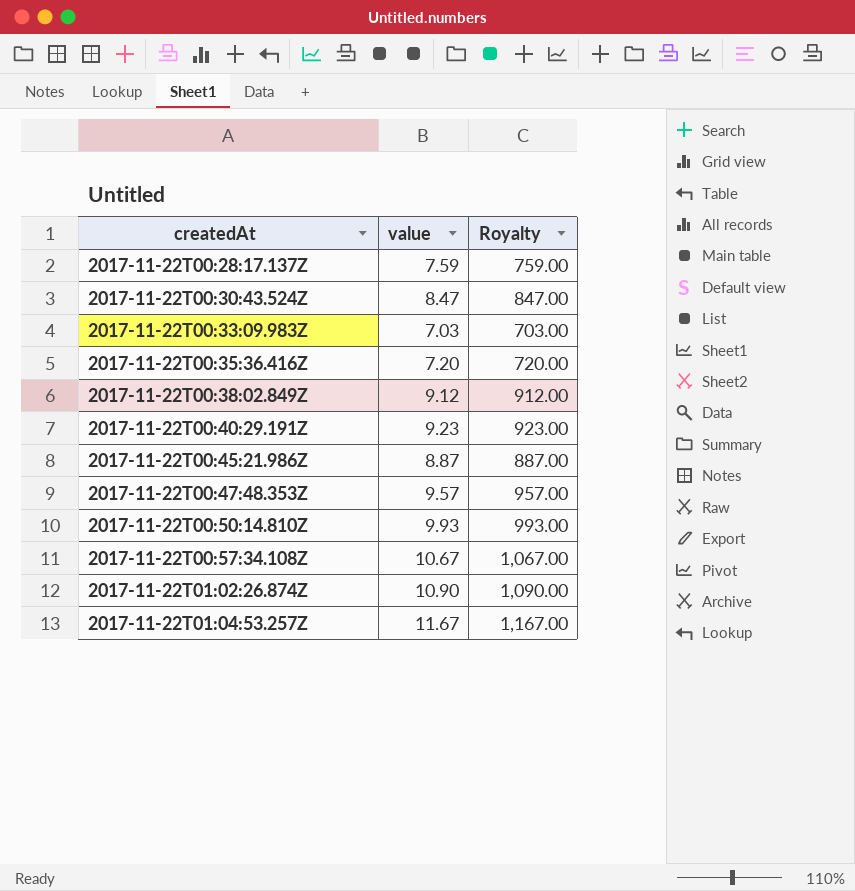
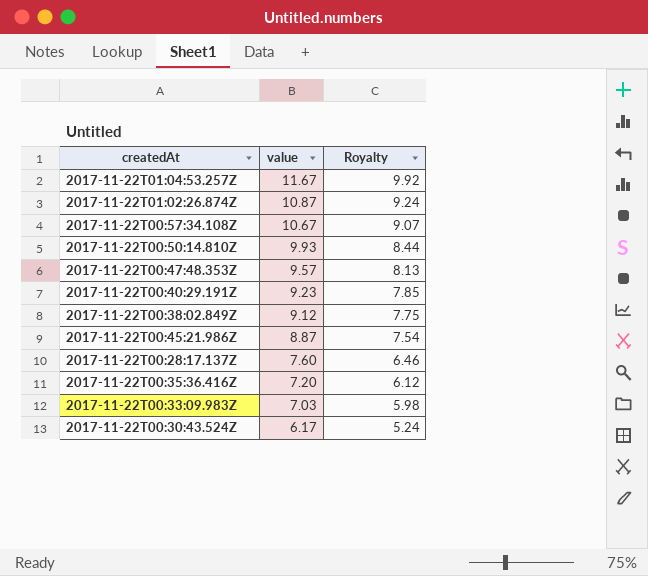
row order: createdAt ascending -> value descending
column Royalty | formula: [value] * 100 -> [value] * 0.85
2017-11-22T01:02:26.874Z | value: 10.90 -> 10.87
2017-11-22T00:28:17.137Z | value: 7.59 -> 7.60
2017-11-22T00:30:43.524Z | value: 8.47 -> 6.17

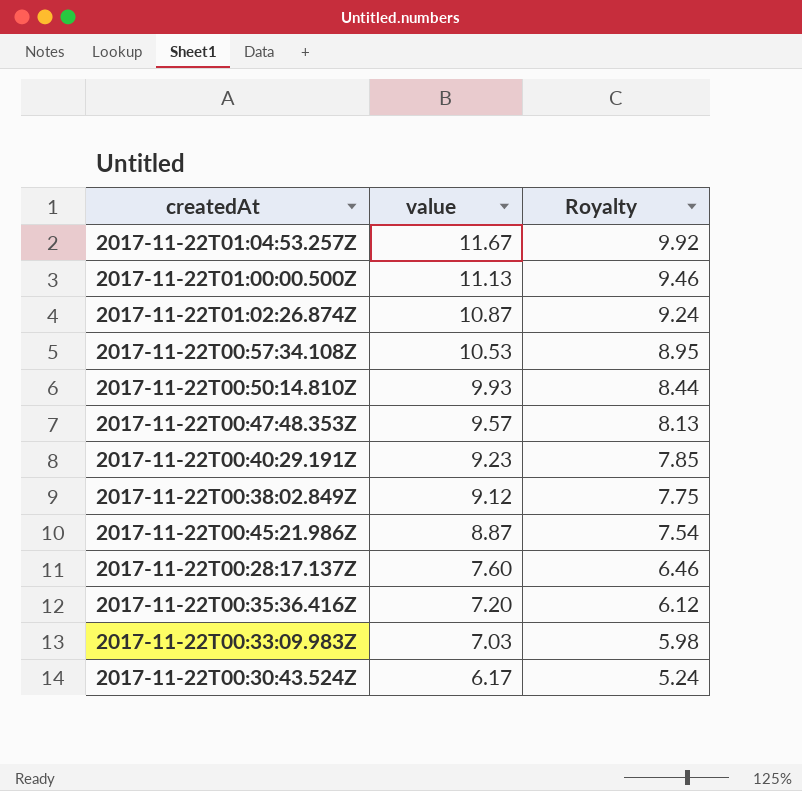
row 2017-11-22T01:00:00.500Z: none -> 11.13 | 9.46
2017-11-22T00:57:34.108Z | value: 10.67 -> 10.53
2017-11-22T00:57:34.108Z | Royalty: 9.07 -> 8.95

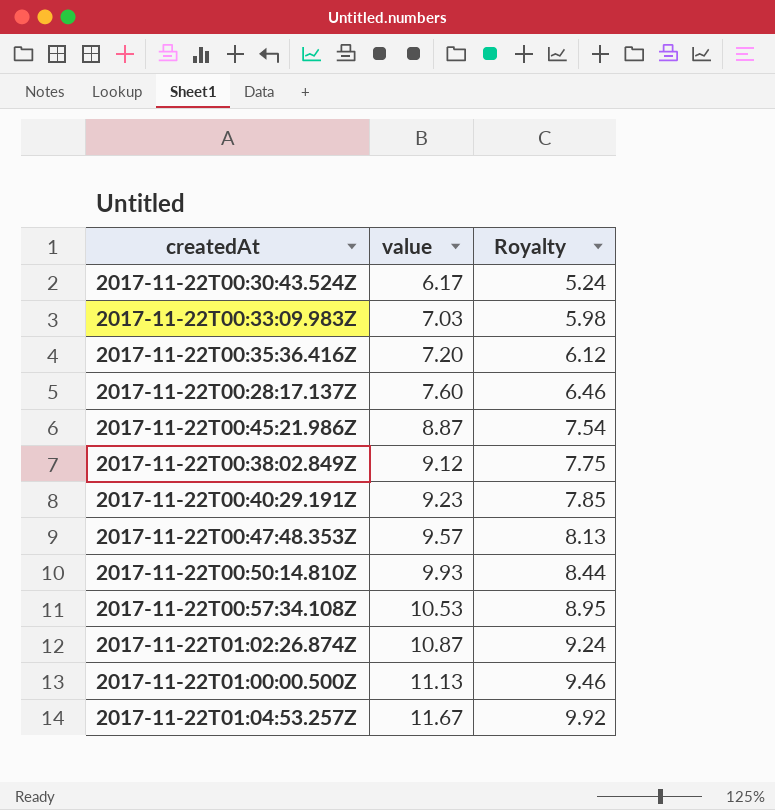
row order: value descending -> value ascending

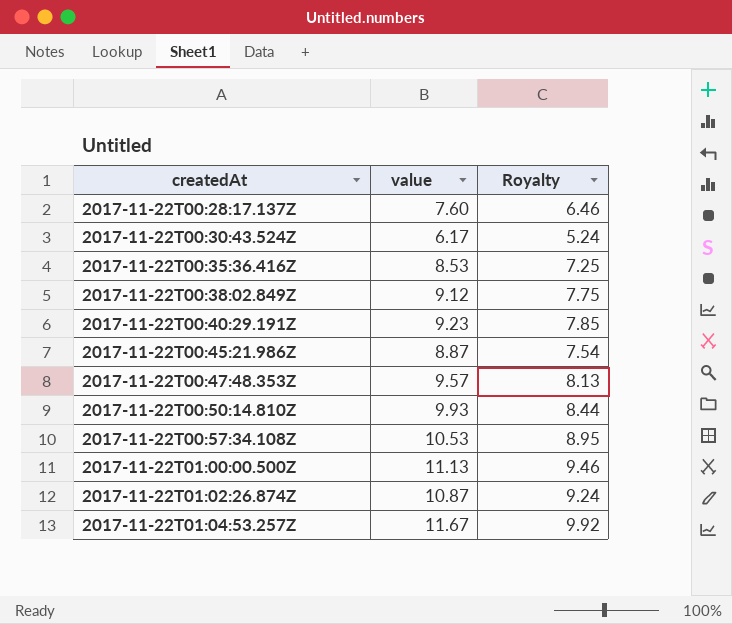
row order: value ascending -> createdAt ascending
row 2017-11-22T00:33:09.983Z: 7.03 | 5.98 -> none
2017-11-22T00:35:36.416Z | value: 7.20 -> 8.53
2017-11-22T00:35:36.416Z | Royalty: 6.12 -> 7.25

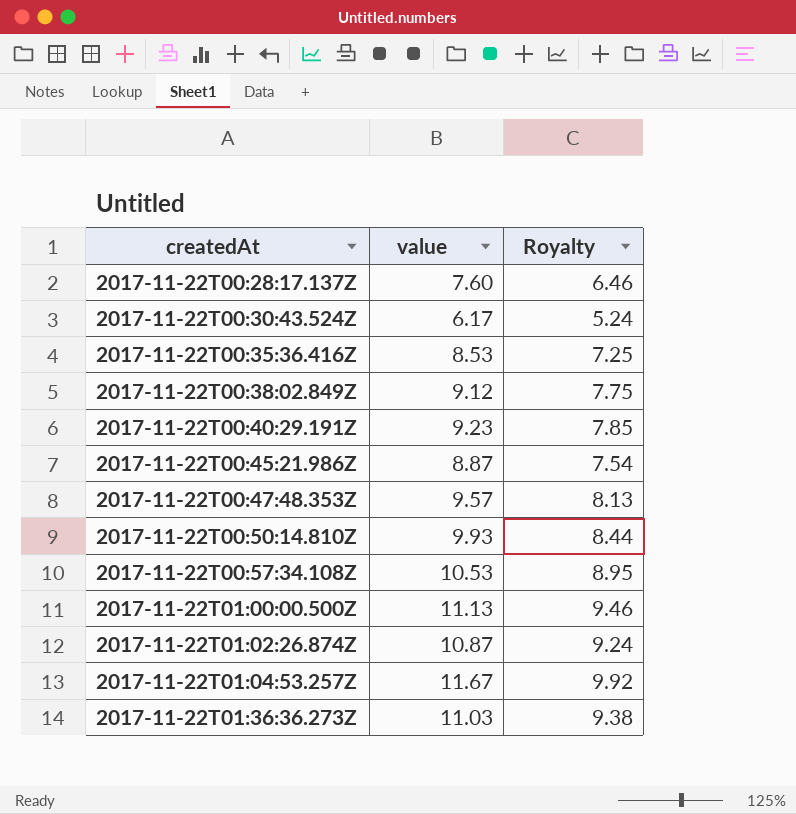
row 2017-11-22T01:36:36.273Z: none -> 11.03 | 9.38

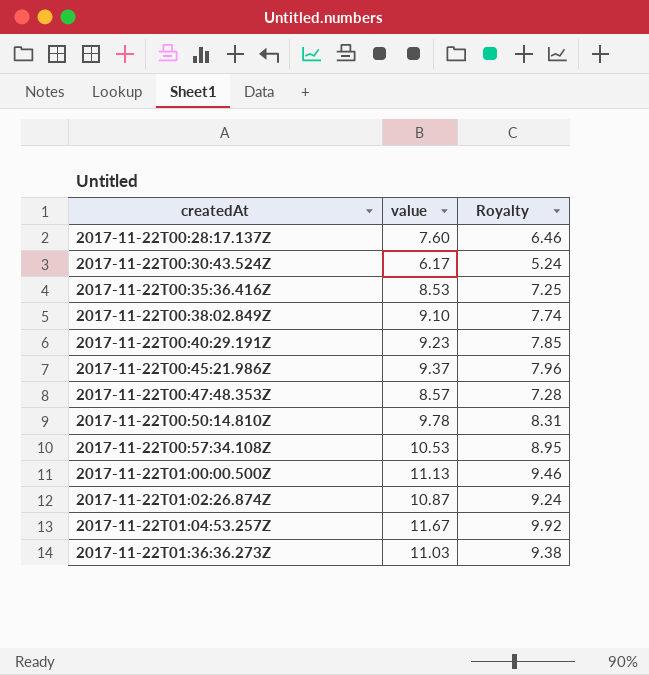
2017-11-22T00:38:02.849Z | value: 9.12 -> 9.10
2017-11-22T00:38:02.849Z | Royalty: 7.75 -> 7.74
2017-11-22T00:45:21.986Z | value: 8.87 -> 9.37
2017-11-22T00:45:21.986Z | Royalty: 7.54 -> 7.96
2017-11-22T00:47:48.353Z | value: 9.57 -> 8.57
2017-11-22T00:47:48.353Z | Royalty: 8.13 -> 7.28
2017-11-22T00:50:14.810Z | value: 9.93 -> 9.78
2017-11-22T00:50:14.810Z | Royalty: 8.44 -> 8.31

